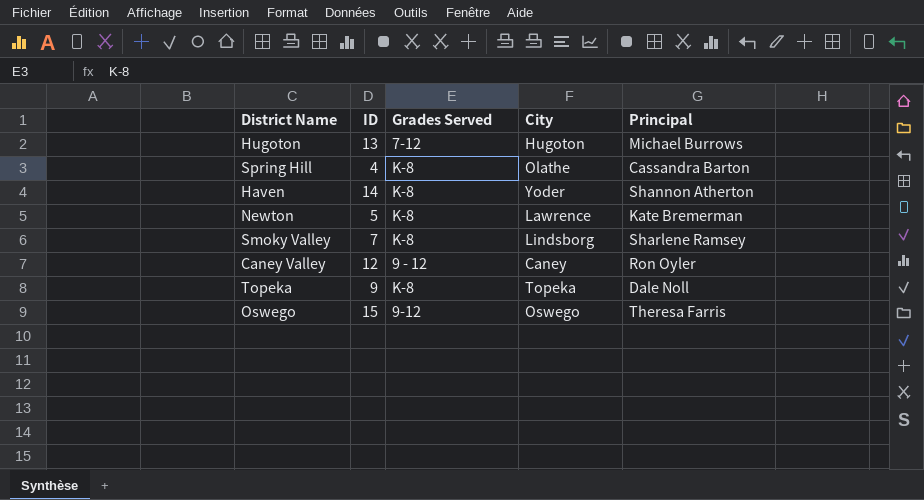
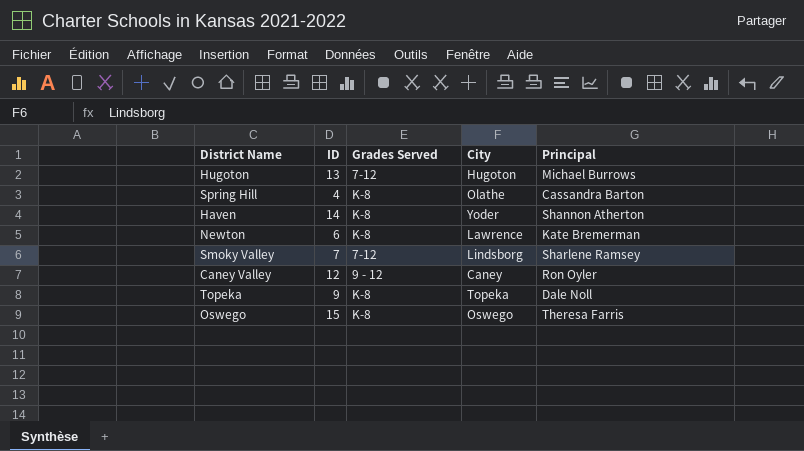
Newton | ID: 5 -> 6
Smoky Valley | Grades Served: K-8 -> 7-12
Oswego | Grades Served: 9-12 -> K-8

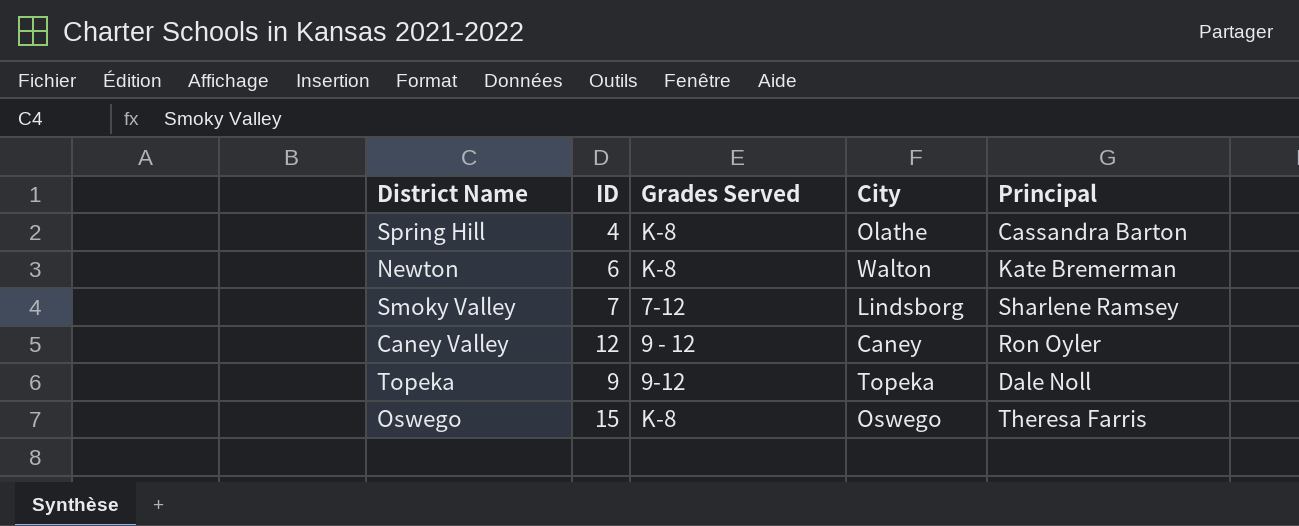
row Hugoton: 13 | 7-12 | Hugoton | Michael Burrows -> none
row Haven: 14 | K-8 | Yoder | Shannon Atherton -> none
Newton | City: Lawrence -> Walton
Topeka | Grades Served: K-8 -> 9-12

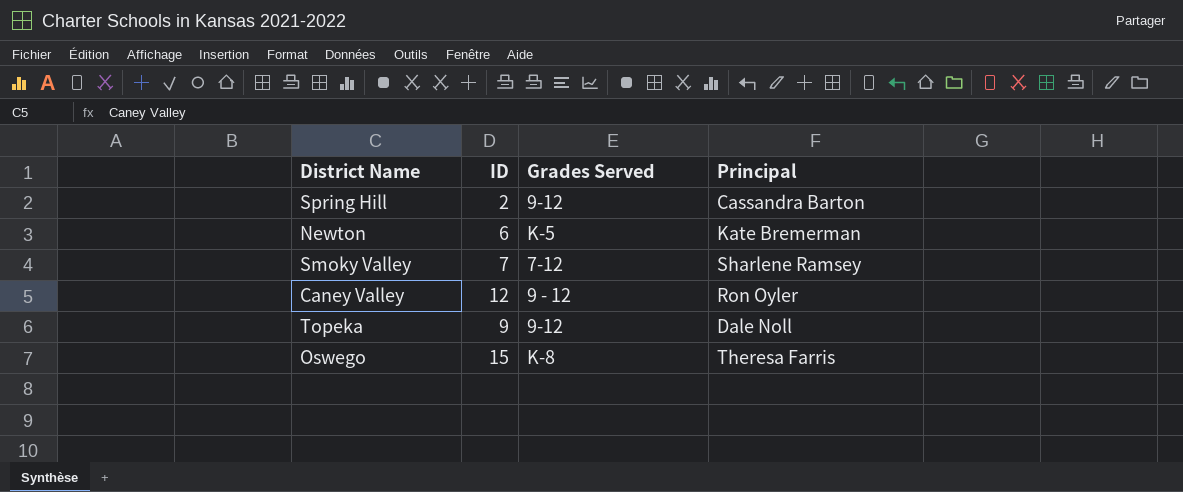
column City | position: 4 -> none
Spring Hill | ID: 4 -> 2
Spring Hill | Grades Served: K-8 -> 9-12
Newton | Grades Served: K-8 -> K-5

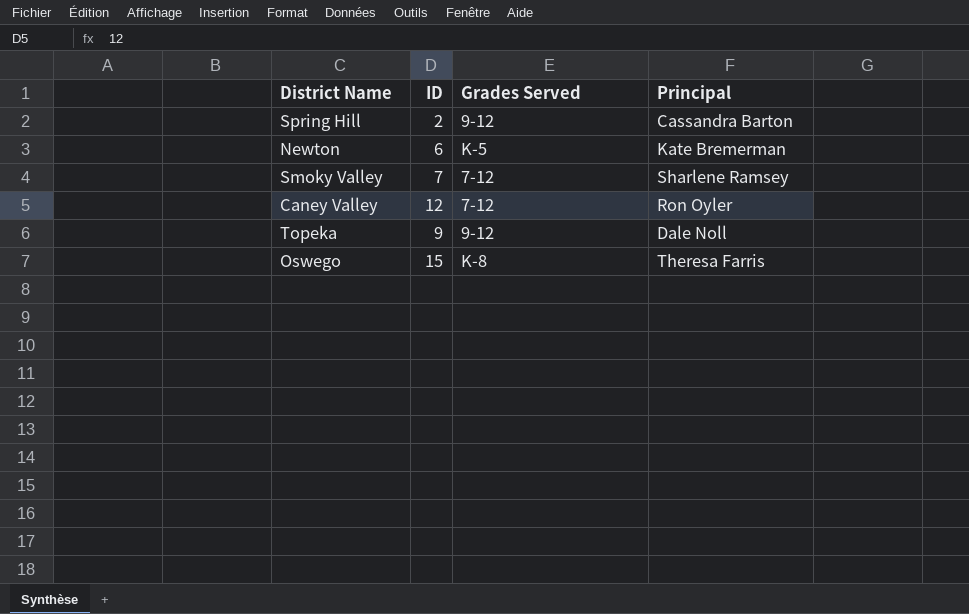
Caney Valley | Grades Served: 9 - 12 -> 7-12

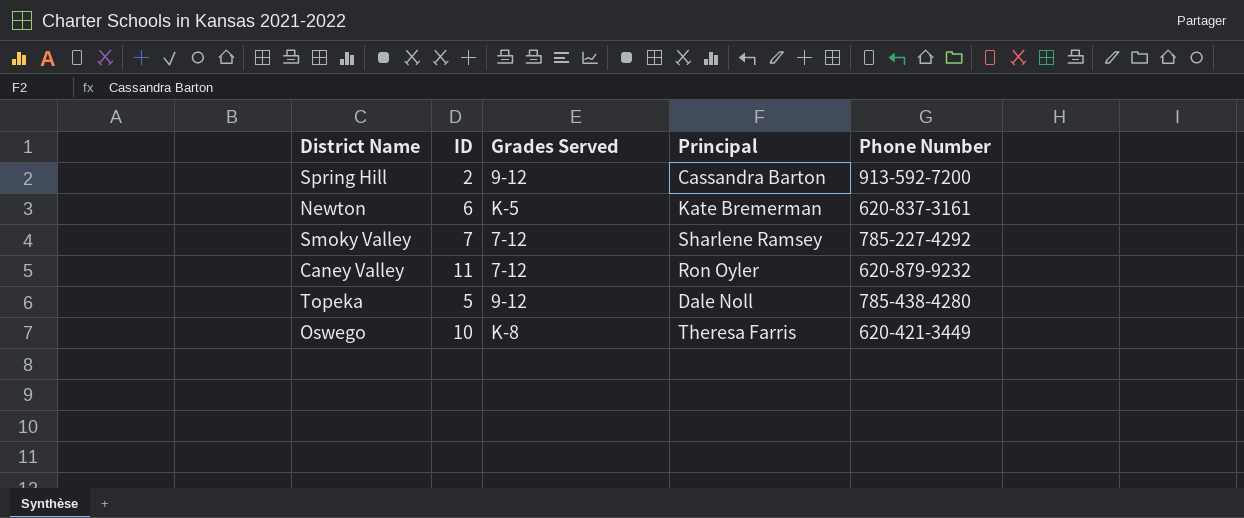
column Phone Number | position: none -> 5
Caney Valley | ID: 12 -> 11
Topeka | ID: 9 -> 5
Oswego | ID: 15 -> 10

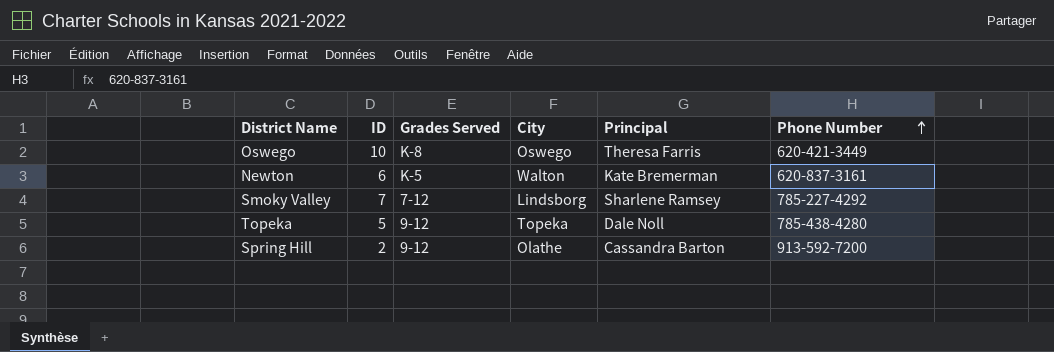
row order: none -> Phone Number ascending
column City | position: none -> 4
row Caney Valley: 11 | 7-12 | Ron Oyler | 620-879-9232 -> none

